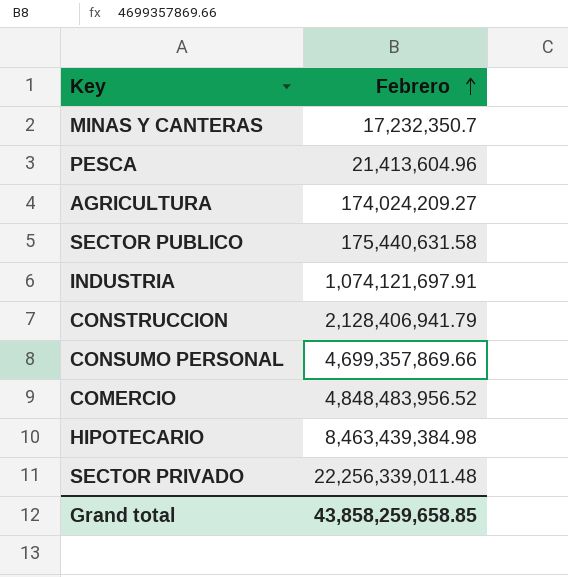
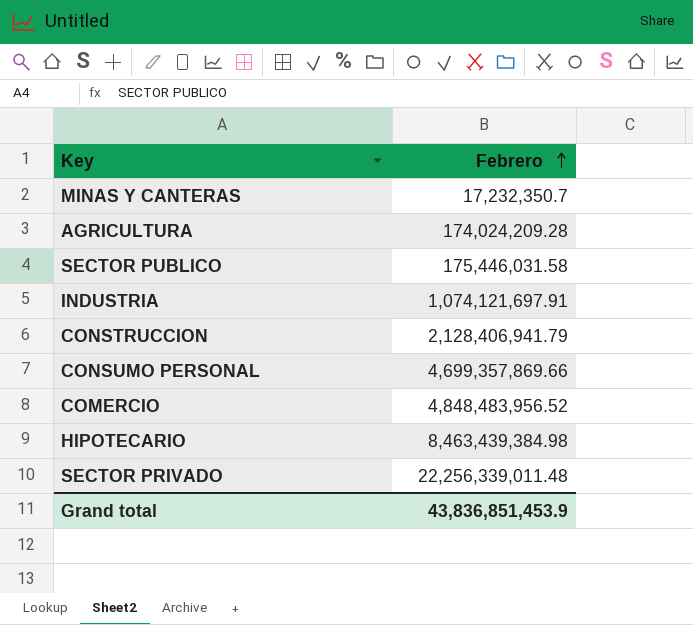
row PESCA: 21,413,604.96 -> none
AGRICULTURA | Febrero: 174,024,209.27 -> 174,024,209.28
SECTOR PUBLICO | Febrero: 175,440,631.58 -> 175,446,031.58
Grand total | Febrero: 43,858,259,658.85 -> 43,836,851,453.9

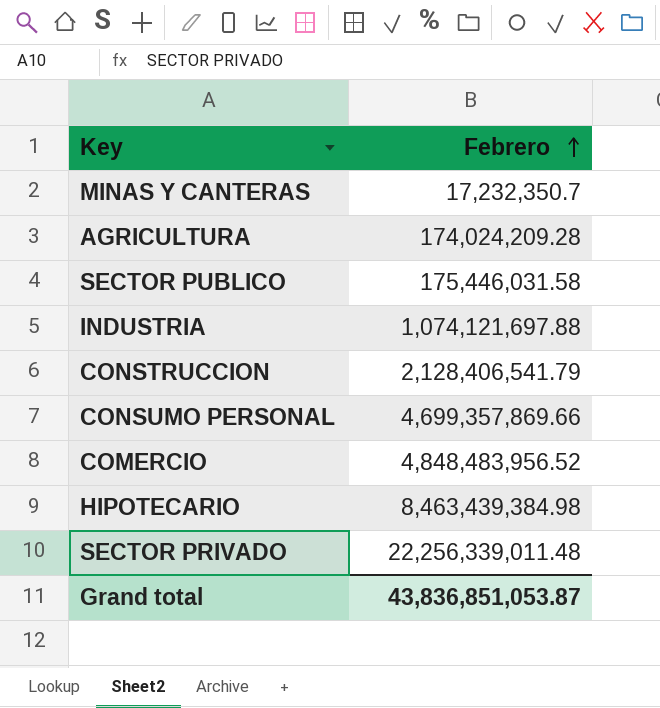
INDUSTRIA | Febrero: 1,074,121,697.91 -> 1,074,121,697.88
CONSTRUCCION | Febrero: 2,128,406,941.79 -> 2,128,406,541.79
Grand total | Febrero: 43,836,851,453.9 -> 43,836,851,053.87

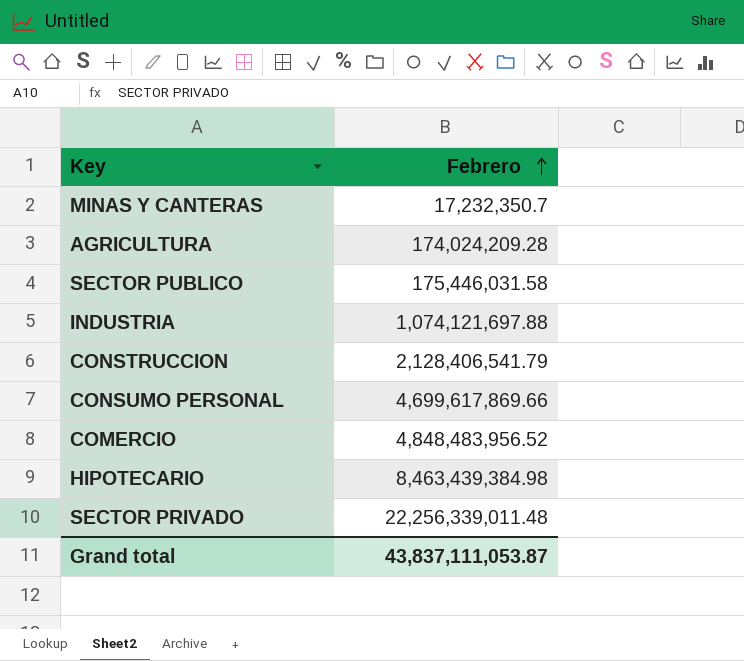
CONSUMO PERSONAL | Febrero: 4,699,357,869.66 -> 4,699,617,869.66
Grand total | Febrero: 43,836,851,053.87 -> 43,837,111,053.87

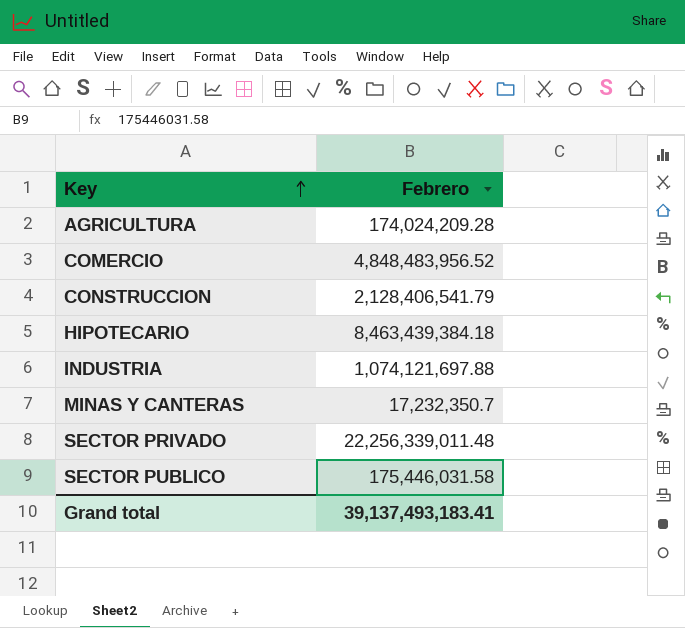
row order: Febrero ascending -> Key ascending
row CONSUMO PERSONAL: 4,699,617,869.66 -> none
HIPOTECARIO | Febrero: 8,463,439,384.98 -> 8,463,439,384.18
Grand total | Febrero: 43,837,111,053.87 -> 39,137,493,183.41

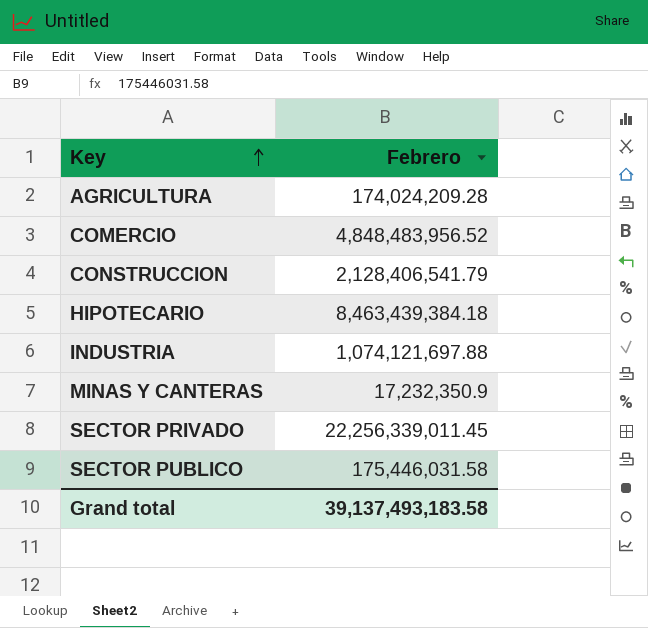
MINAS Y CANTERAS | Febrero: 17,232,350.7 -> 17,232,350.9
SECTOR PRIVADO | Febrero: 22,256,339,011.48 -> 22,256,339,011.45
Grand total | Febrero: 39,137,493,183.41 -> 39,137,493,183.58

